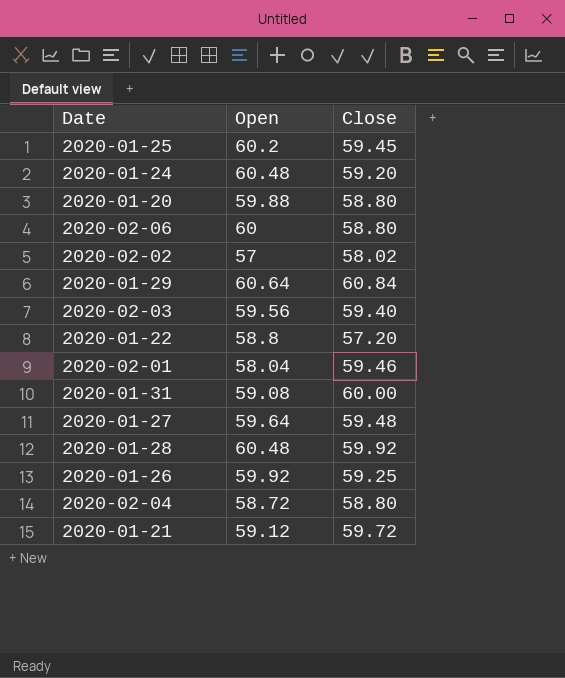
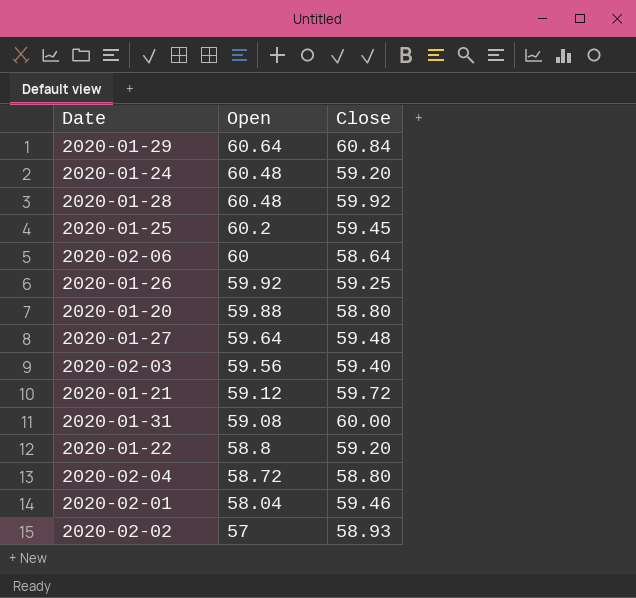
row order: none -> Open descending
2020-02-06 | Close: 58.80 -> 58.64
2020-01-22 | Close: 57.20 -> 59.20
2020-02-02 | Close: 58.02 -> 58.93

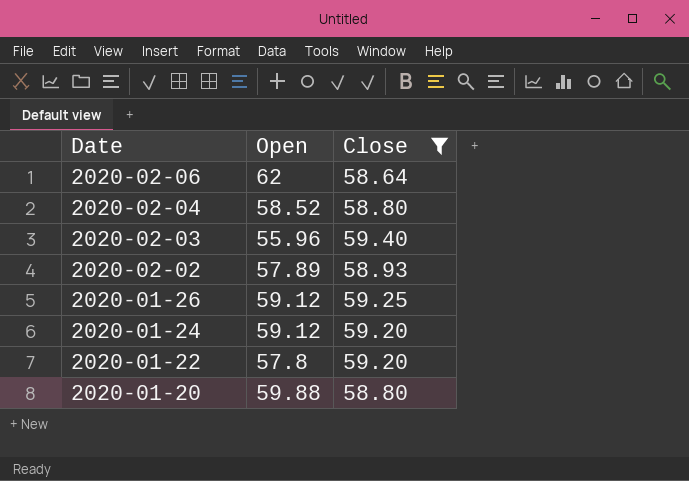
filter: none -> Close <= 59.40
row order: Open descending -> Date descending
2020-02-06 | Open: 60 -> 62
2020-02-04 | Open: 58.72 -> 58.52
2020-02-03 | Open: 59.56 -> 55.96
2020-02-02 | Open: 57 -> 57.89
2020-01-26 | Open: 59.92 -> 59.12
2020-01-24 | Open: 60.48 -> 59.12
2020-01-22 | Open: 58.8 -> 57.8

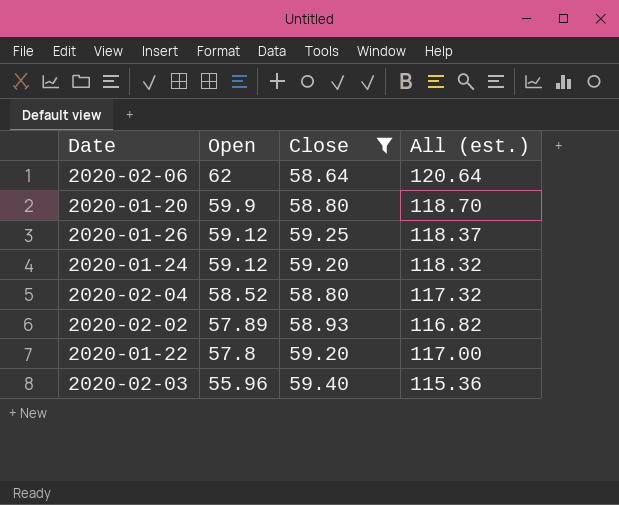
row order: Date descending -> Open descending
column All (est.) | formula: none -> [Open] + [Close]
2020-01-20 | Open: 59.88 -> 59.9

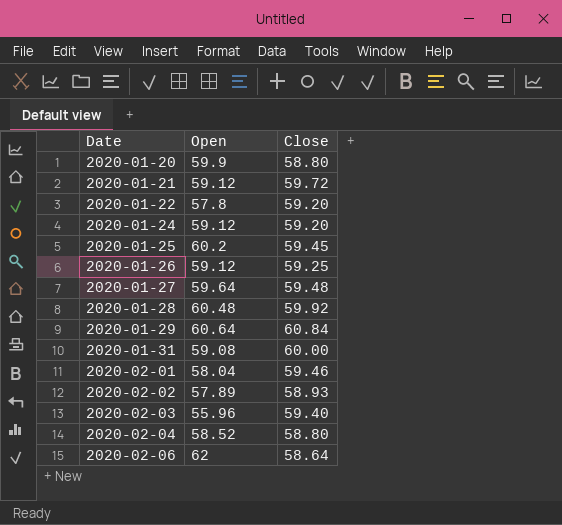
filter: Close <= 59.40 -> none
row order: Open descending -> Date ascending
column All (est.) | formula: [Open] + [Close] -> none

